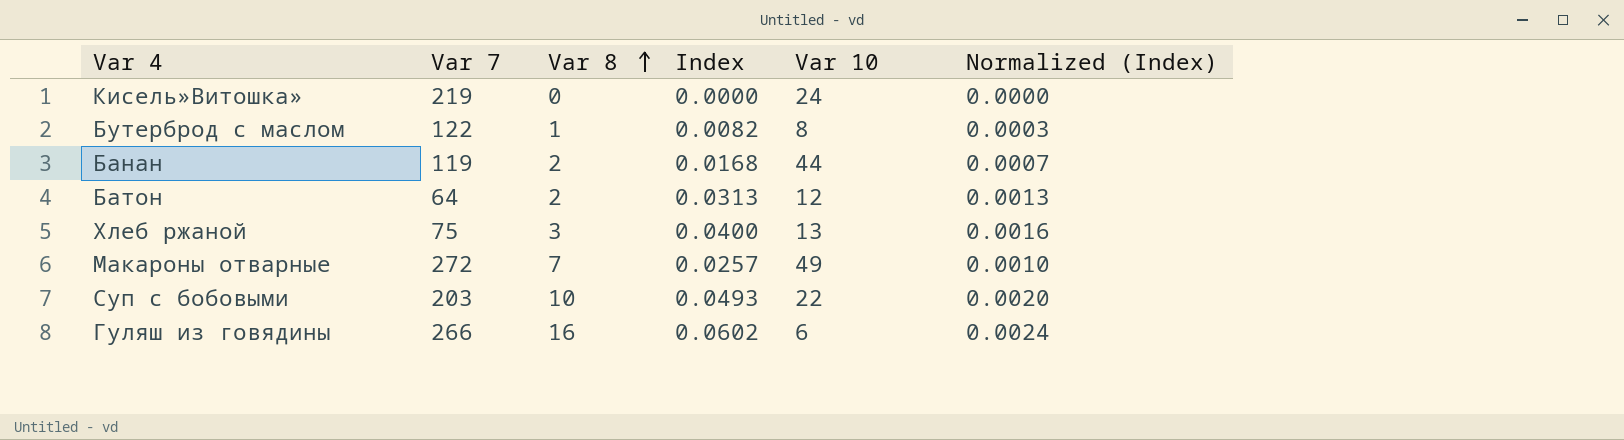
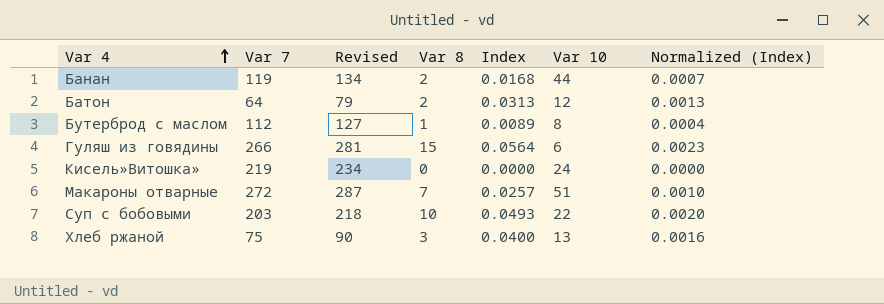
row order: Var 8 ascending -> Var 4 ascending
column Revised | formula: none -> [Var 7] + 15
Бутерброд с маслом | Var 7: 122 -> 112
Бутерброд с маслом | Index: 0.0082 -> 0.0089
Бутерброд с маслом | Normalized (Index): 0.0003 -> 0.0004
Гуляш из говядины | Var 8: 16 -> 15
Гуляш из говядины | Index: 0.0602 -> 0.0564
Гуляш из говядины | Normalized (Index): 0.0024 -> 0.0023
Макароны отварные | Var 10: 49 -> 51

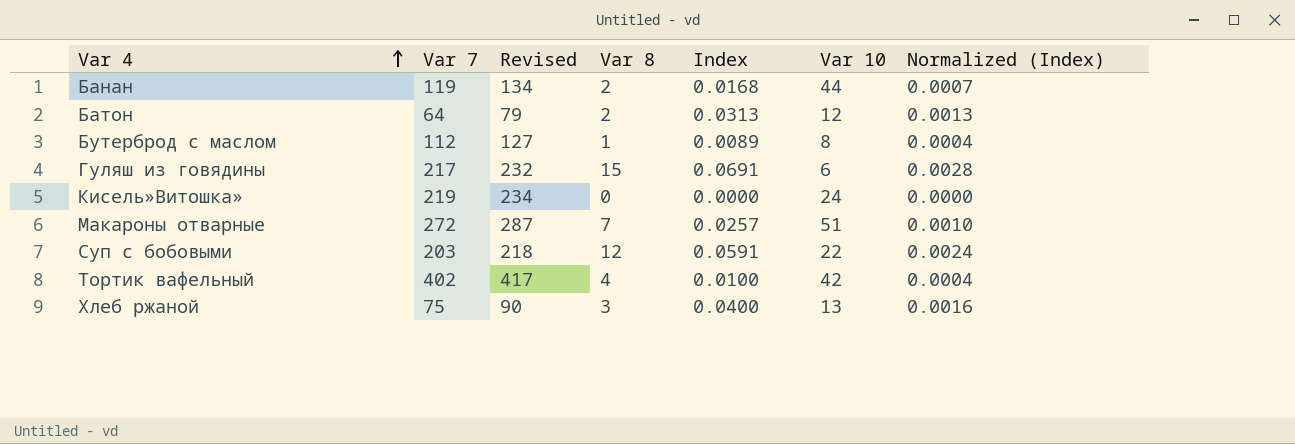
Гуляш из говядины | Var 7: 266 -> 217
Гуляш из говядины | Revised: 281 -> 232
Гуляш из говядины | Index: 0.0564 -> 0.0691
Гуляш из говядины | Normalized (Index): 0.0023 -> 0.0028
Суп с бобовыми | Var 8: 10 -> 12
Суп с бобовыми | Index: 0.0493 -> 0.0591
Суп с бобовыми | Normalized (Index): 0.0020 -> 0.0024
row Тортик вафельный: none -> 402 | 417 | 4 | 0.0100 | 42 | 0.0004

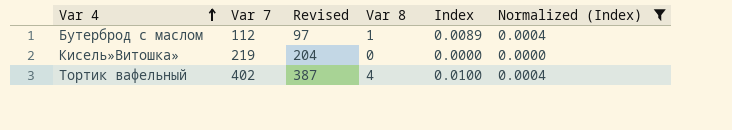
filter: none -> Normalized (Index) <= 0.0004
column Var 10 | position: 6 -> none
column Revised | formula: [Var 7] + 15 -> [Var 7] - 15

